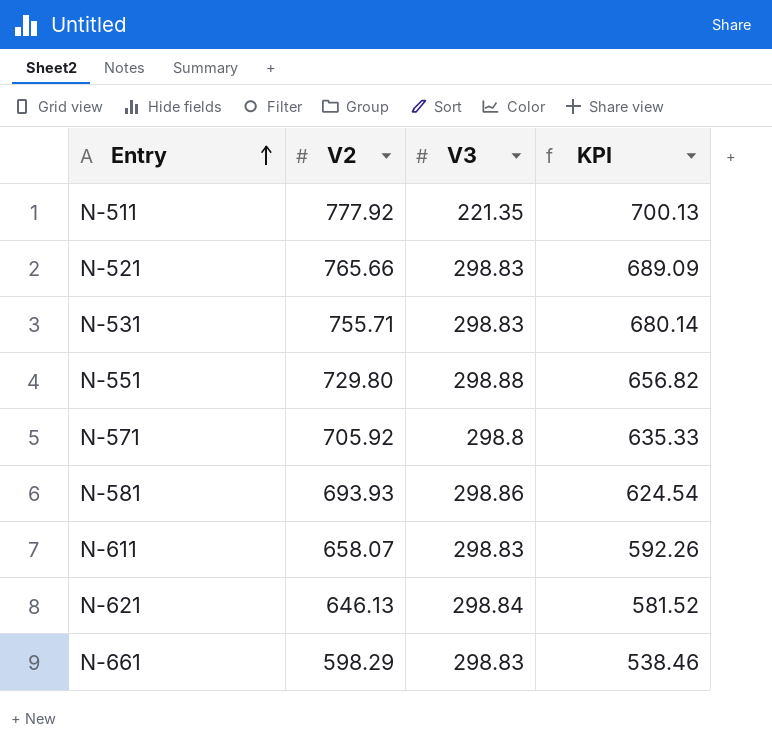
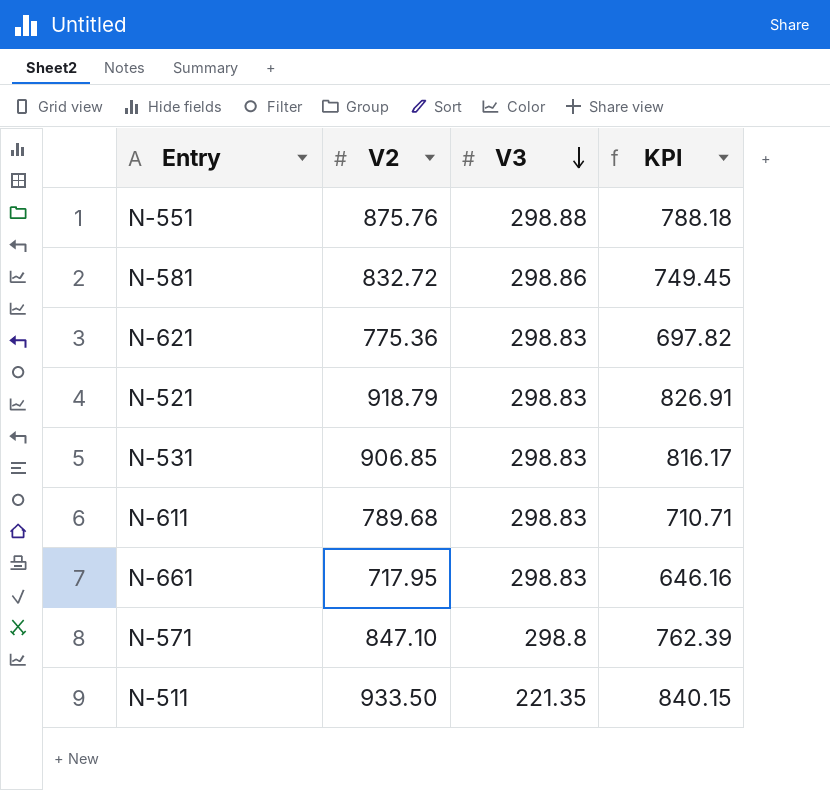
row order: Entry ascending -> V3 descending
N-551 | V2: 729.80 -> 875.76
N-551 | KPI: 656.82 -> 788.18
N-581 | V2: 693.93 -> 832.72
N-581 | KPI: 624.54 -> 749.45
N-621 | V2: 646.13 -> 775.36
N-621 | V3: 298.84 -> 298.83
N-621 | KPI: 581.52 -> 697.82
N-521 | V2: 765.66 -> 918.79
N-521 | KPI: 689.09 -> 826.91
N-531 | V2: 755.71 -> 906.85
N-531 | KPI: 680.14 -> 816.17
N-611 | V2: 658.07 -> 789.68
N-611 | KPI: 592.26 -> 710.71
N-661 | V2: 598.29 -> 717.95
N-661 | KPI: 538.46 -> 646.16
N-571 | V2: 705.92 -> 847.10
N-571 | KPI: 635.33 -> 762.39
N-511 | V2: 777.92 -> 933.50
N-511 | KPI: 700.13 -> 840.15

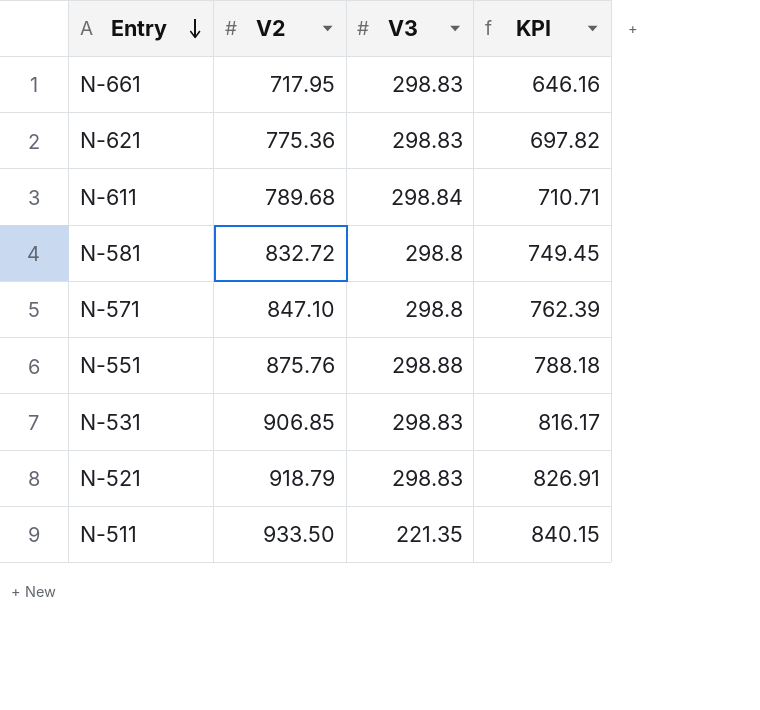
row order: V3 descending -> Entry descending
N-611 | V3: 298.83 -> 298.84
N-581 | V3: 298.86 -> 298.8

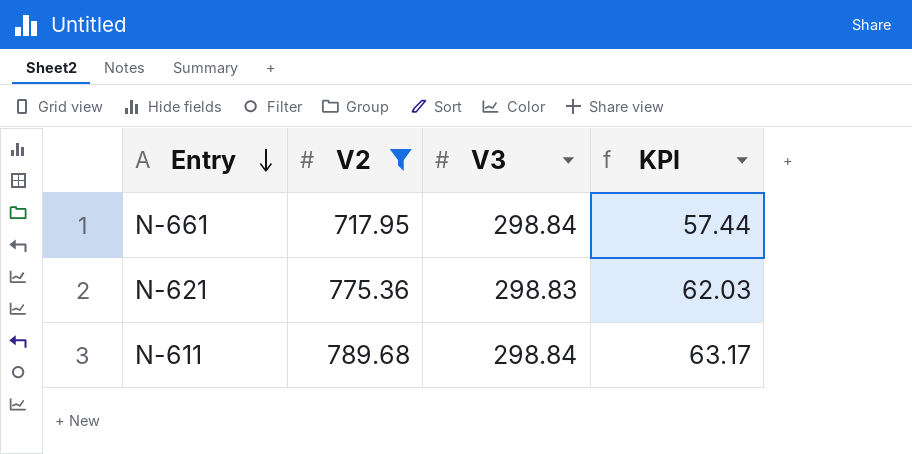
filter: none -> V2 <= 789.68
column KPI | formula: [V2] * 0.9 -> [V2] * 0.08
N-661 | V3: 298.83 -> 298.84

